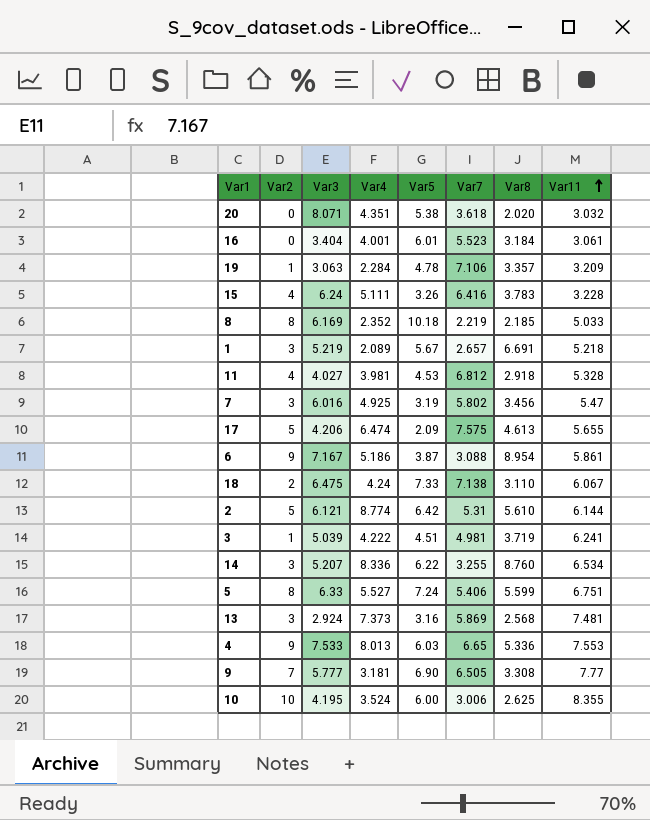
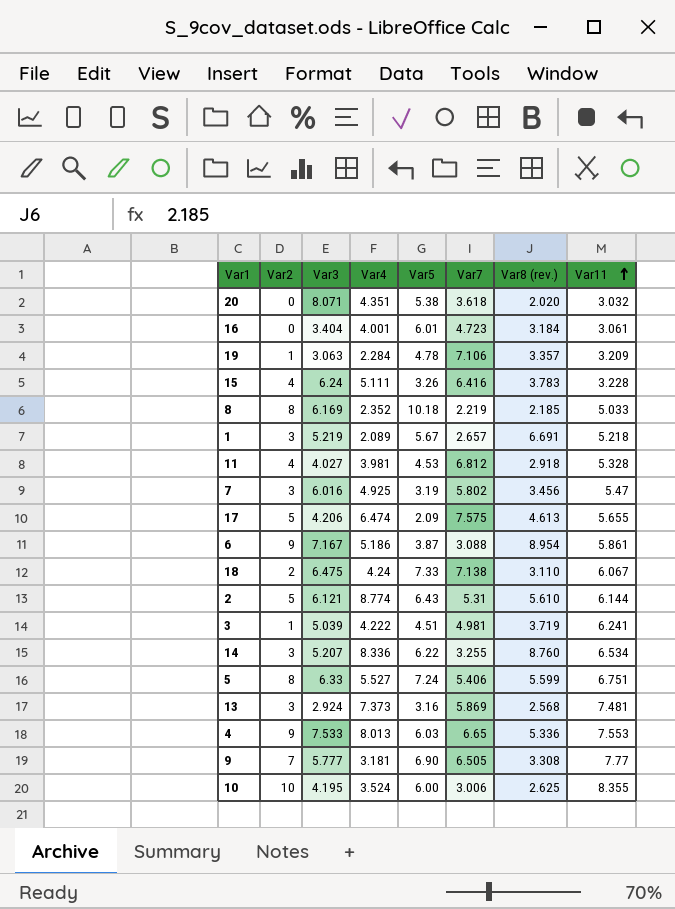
column name: Var8 -> Var8 (rev.)
16 | Var7: 5.523 -> 4.723
2 | Var5: 6.42 -> 6.43

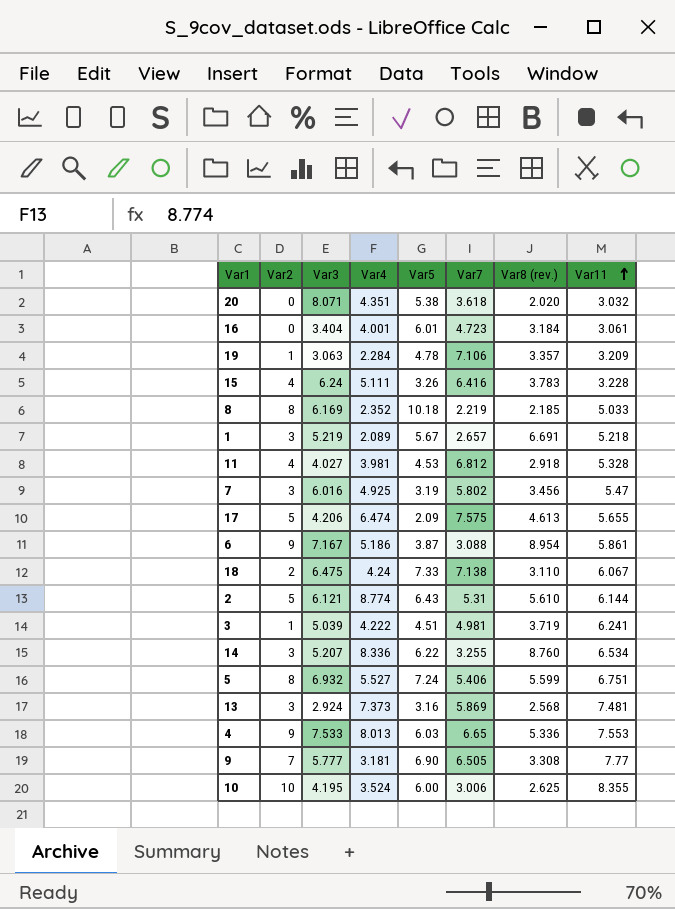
5 | Var3: 6.33 -> 6.932

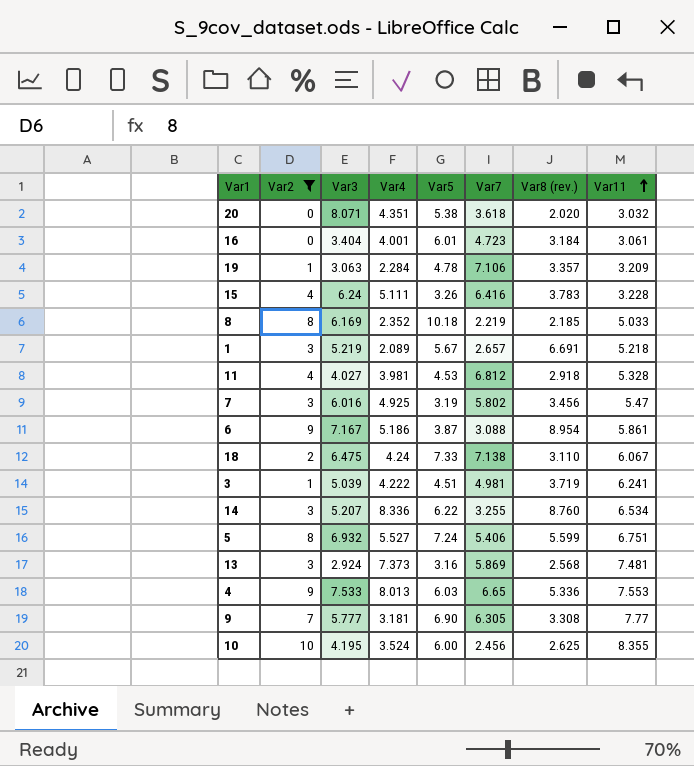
filter: none -> Var2 != 5
9 | Var7: 6.505 -> 6.305
10 | Var7: 3.006 -> 2.456

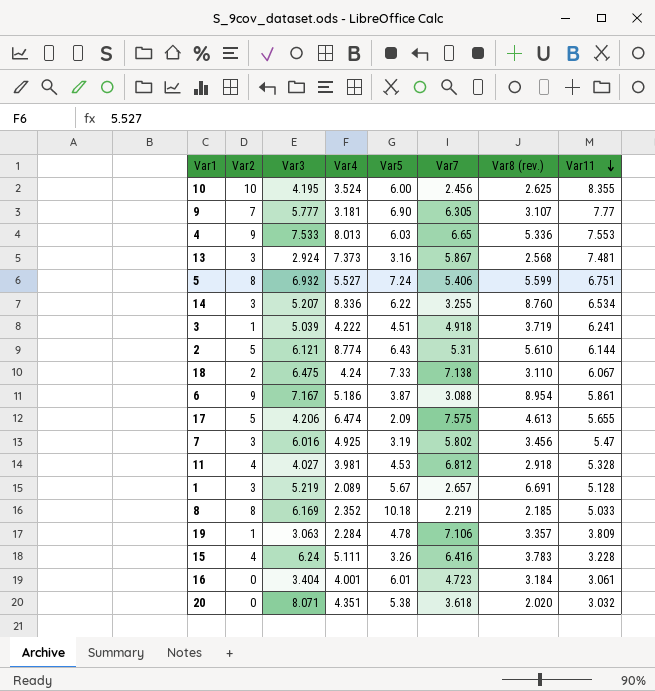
filter: Var2 != 5 -> none
row order: Var11 ascending -> Var11 descending
9 | Var8 (rev.): 3.308 -> 3.107
13 | Var7: 5.869 -> 5.867
3 | Var7: 4.981 -> 4.918
1 | Var11: 5.218 -> 5.128
19 | Var11: 3.209 -> 3.809

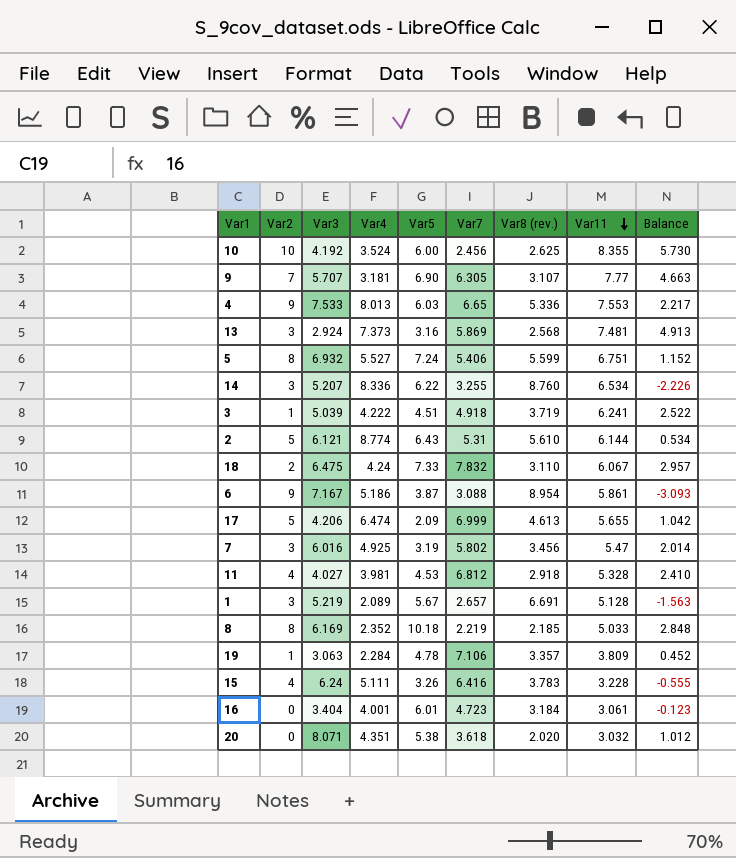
column Balance | formula: none -> [Var11] - [Var8 (rev.)]
10 | Var3: 4.195 -> 4.192
9 | Var3: 5.777 -> 5.707
13 | Var7: 5.867 -> 5.869
18 | Var7: 7.138 -> 7.832
17 | Var7: 7.575 -> 6.999

